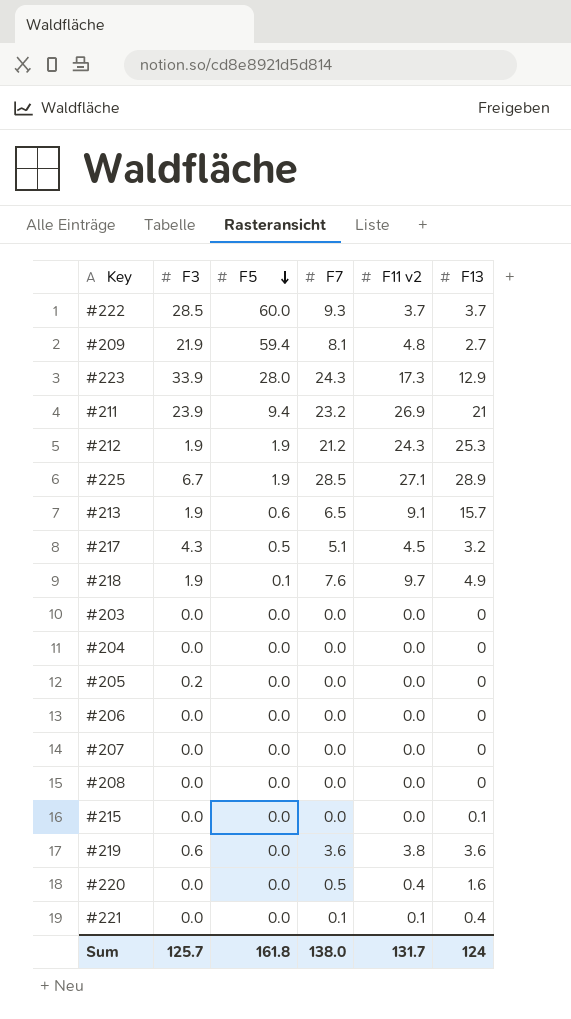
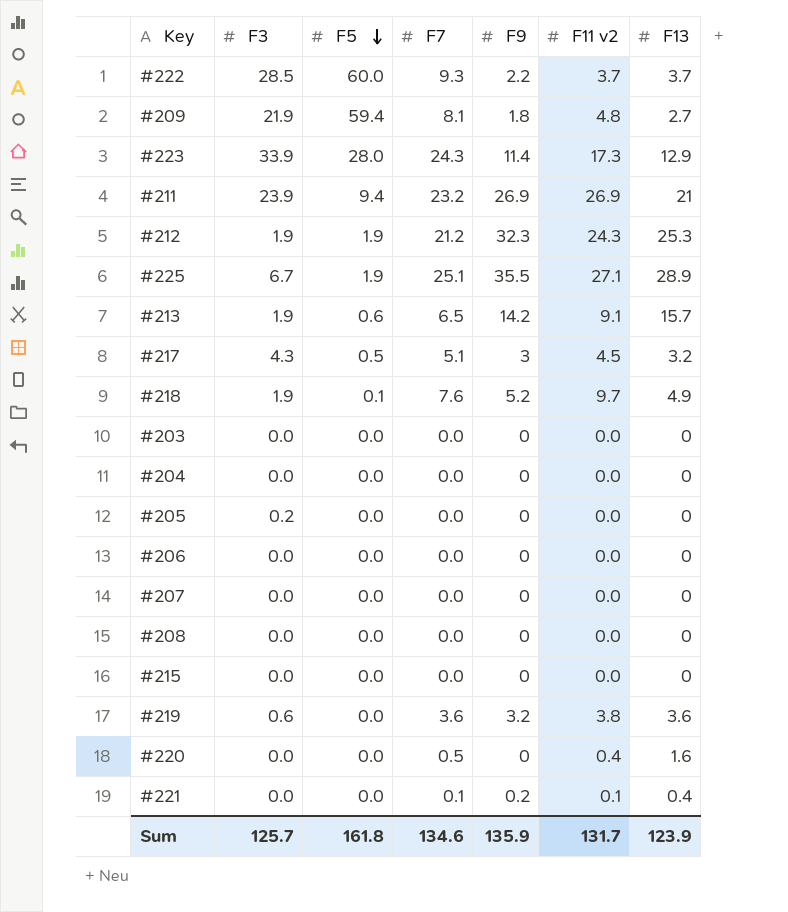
column F9 | position: none -> 5
#225 | F7: 28.5 -> 25.1
#215 | F13: 0.1 -> 0
Sum | F7: 138.0 -> 134.6
Sum | F13: 124 -> 123.9

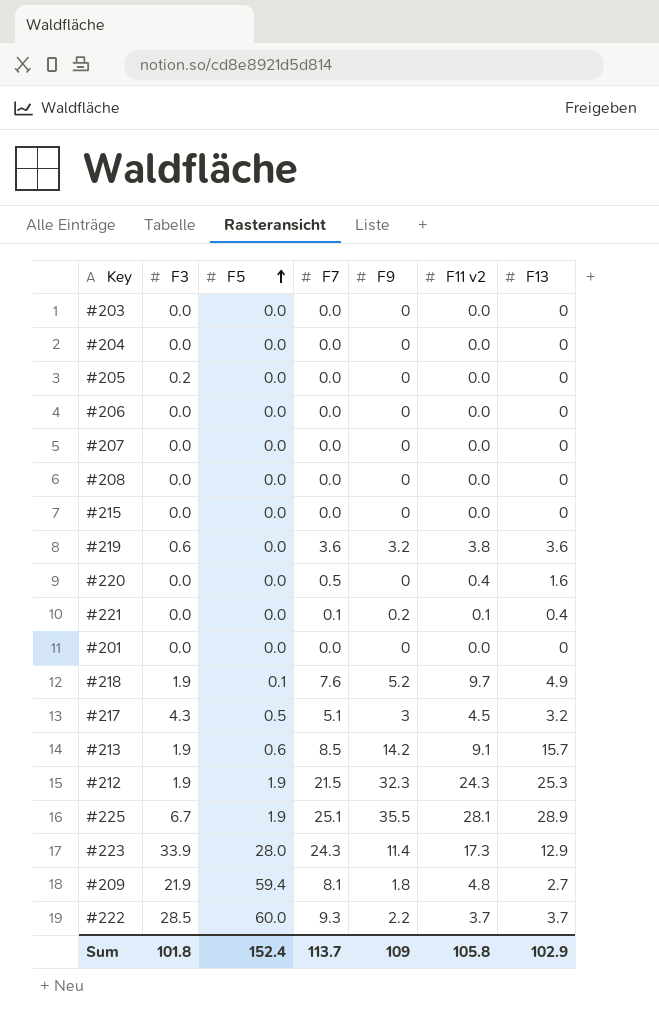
row order: F5 descending -> F5 ascending
row #211: 23.9 | 9.4 | 23.2 | 26.9 | 26.9 | 21 -> none
row #201: none -> 0.0 | 0.0 | 0.0 | 0 | 0.0 | 0
#213 | F7: 6.5 -> 8.5
#212 | F7: 21.2 -> 21.5
#225 | F11 v2: 27.1 -> 28.1
Sum | F3: 125.7 -> 101.8
Sum | F5: 161.8 -> 152.4
Sum | F7: 134.6 -> 113.7
Sum | F9: 135.9 -> 109
Sum | F11 v2: 131.7 -> 105.8
Sum | F13: 123.9 -> 102.9

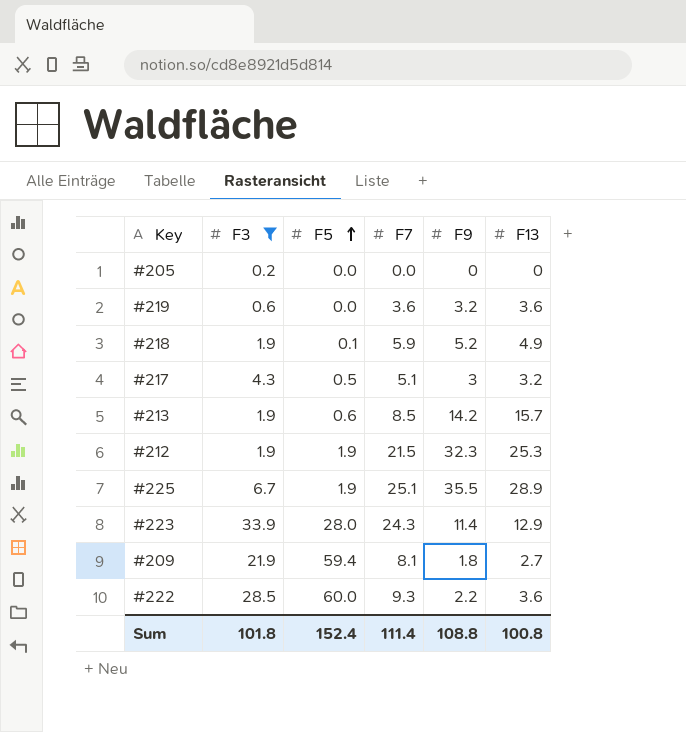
filter: none -> F3 != 0.0
column F11 v2 | position: 6 -> none
#218 | F7: 7.6 -> 5.9
#222 | F13: 3.7 -> 3.6
Sum | F7: 113.7 -> 111.4
Sum | F9: 109 -> 108.8
Sum | F13: 102.9 -> 100.8

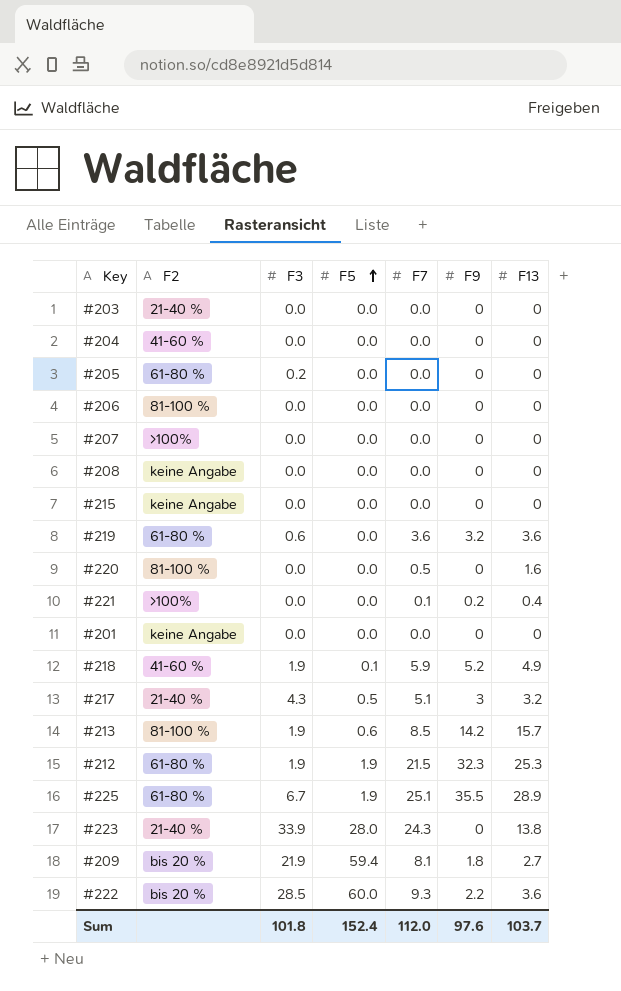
filter: F3 != 0.0 -> none
column F2 | position: none -> 2
#223 | F9: 11.4 -> 0
#223 | F13: 12.9 -> 13.8
Sum | F7: 111.4 -> 112.0
Sum | F9: 108.8 -> 97.6
Sum | F13: 100.8 -> 103.7

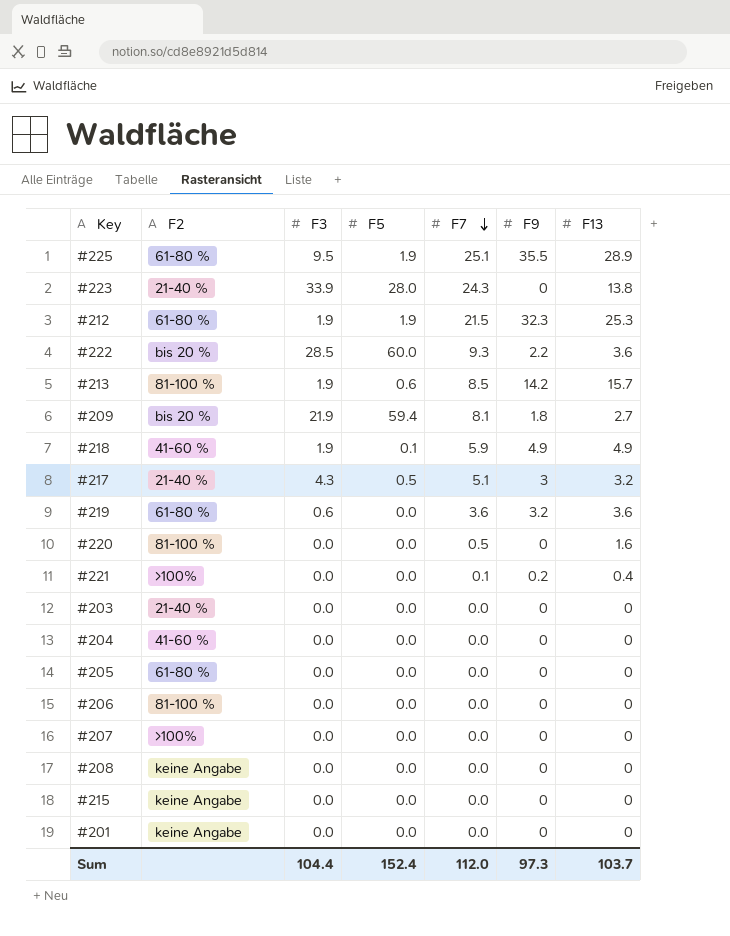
row order: F5 ascending -> F7 descending
#225 | F3: 6.7 -> 9.5
#218 | F9: 5.2 -> 4.9
#205 | F3: 0.2 -> 0.0
Sum | F3: 101.8 -> 104.4
Sum | F9: 97.6 -> 97.3

